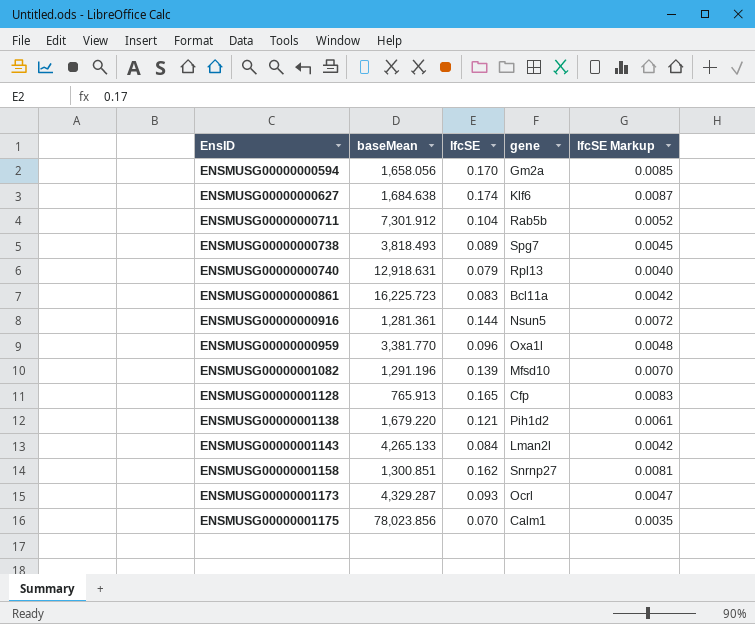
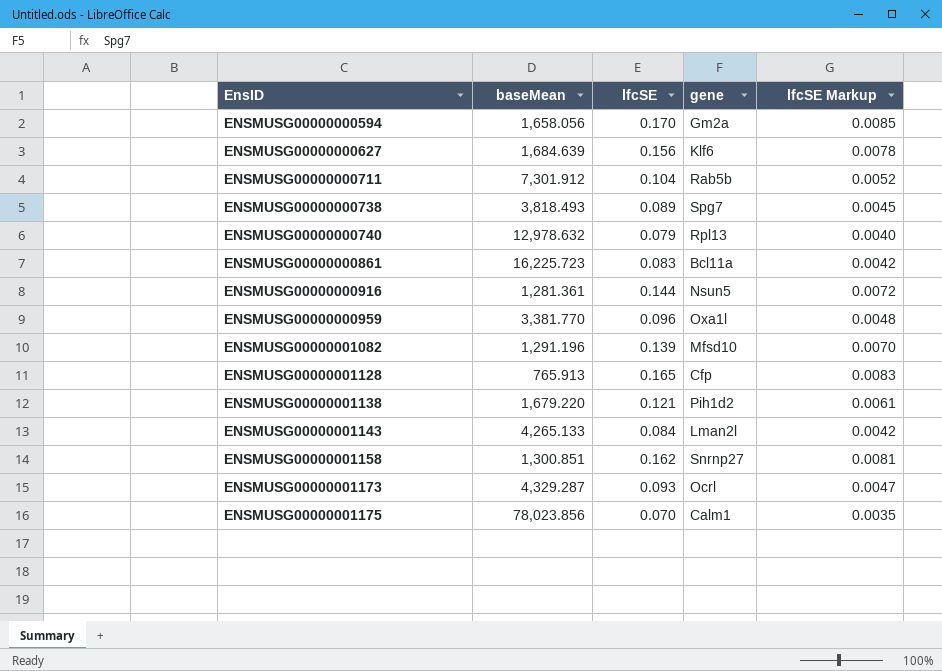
ENSMUSG00000000627 | baseMean: 1,684.638 -> 1,684.639
ENSMUSG00000000627 | lfcSE: 0.174 -> 0.156
ENSMUSG00000000627 | lfcSE Markup: 0.0087 -> 0.0078
ENSMUSG00000000740 | baseMean: 12,918.631 -> 12,978.632

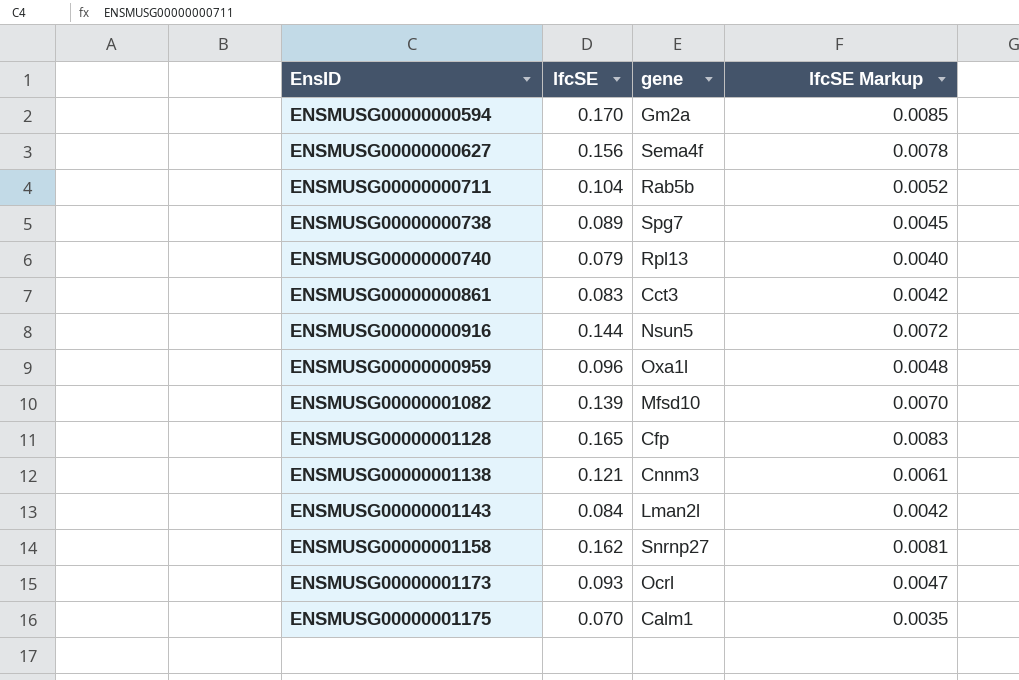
column baseMean | position: 2 -> none
ENSMUSG00000000627 | gene: Klf6 -> Sema4f
ENSMUSG00000000861 | gene: Bcl11a -> Cct3
ENSMUSG00000001138 | gene: Pih1d2 -> Cnnm3

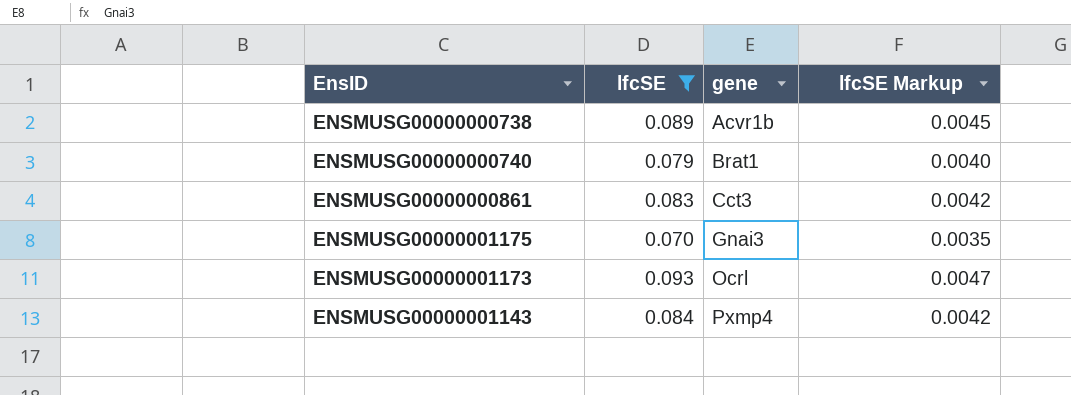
filter: none -> lfcSE <= 0.093
row order: EnsID ascending -> gene ascending
ENSMUSG00000000738 | gene: Spg7 -> Acvr1b
ENSMUSG00000000740 | gene: Rpl13 -> Brat1
ENSMUSG00000001175 | gene: Calm1 -> Gnai3
ENSMUSG00000001143 | gene: Lman2l -> Pxmp4

